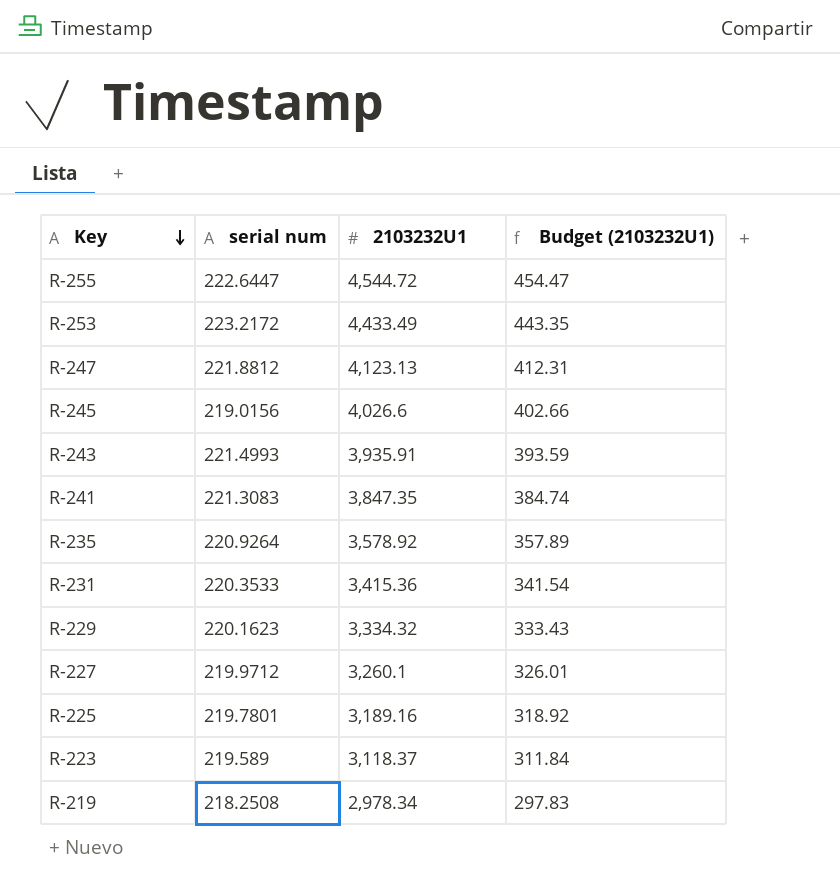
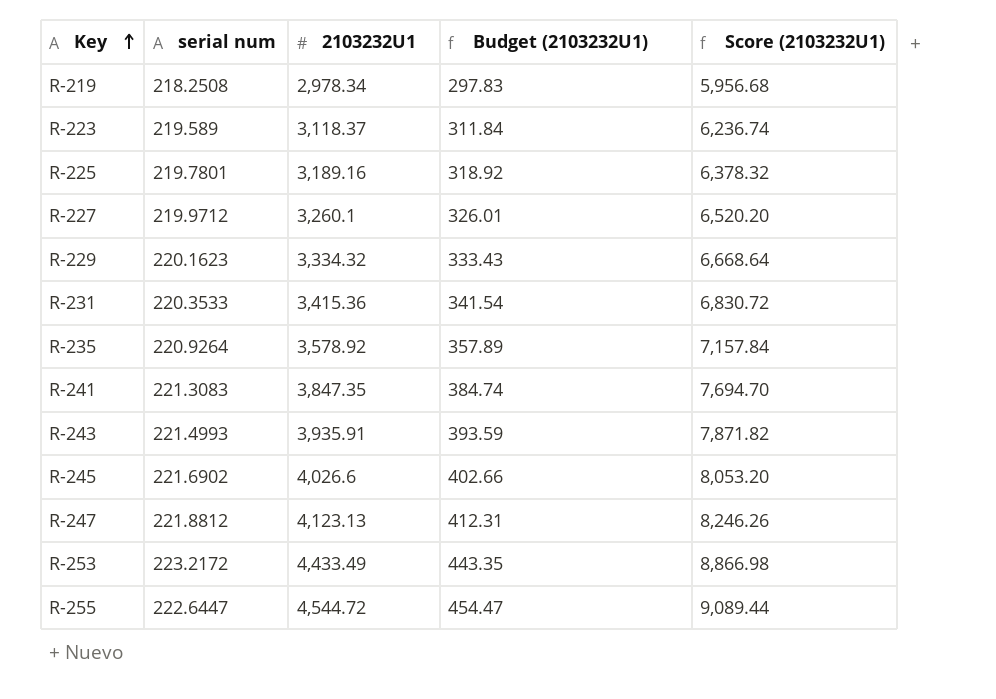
row order: Key descending -> Key ascending
column Score (2103232U1) | formula: none -> [2103232U1] * 2
R-245 | serial num: 219.0156 -> 221.6902

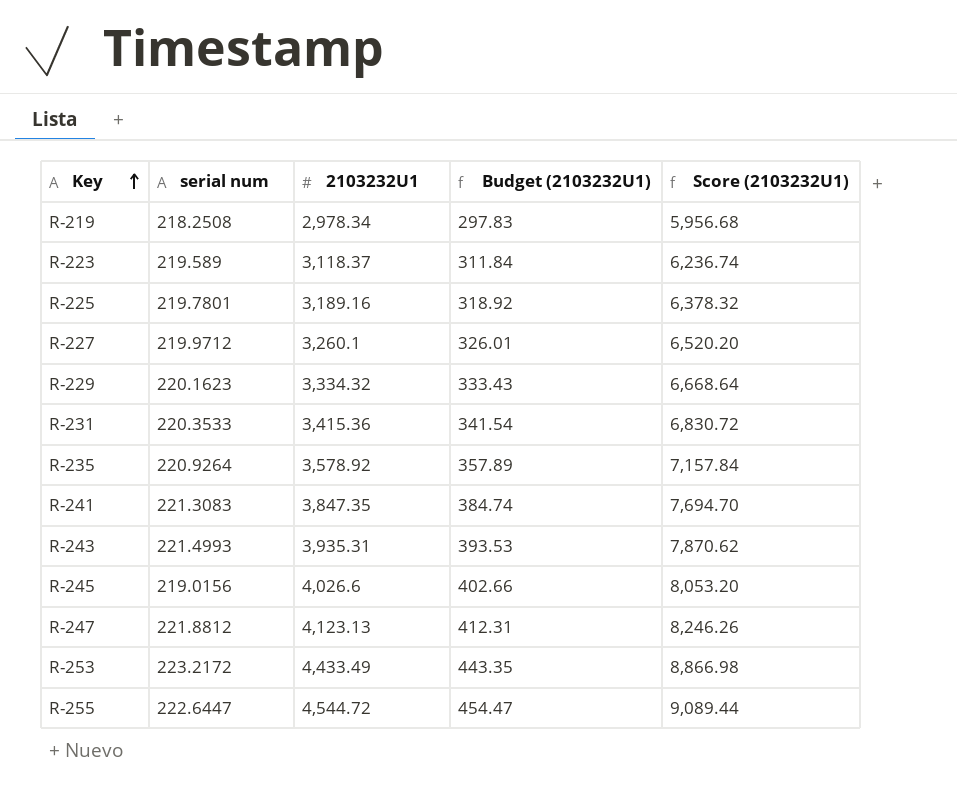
R-243 | 2103232U1: 3,935.91 -> 3,935.31
R-243 | Budget (2103232U1): 393.59 -> 393.53
R-243 | Score (2103232U1): 7,871.82 -> 7,870.62
R-245 | serial num: 221.6902 -> 219.0156

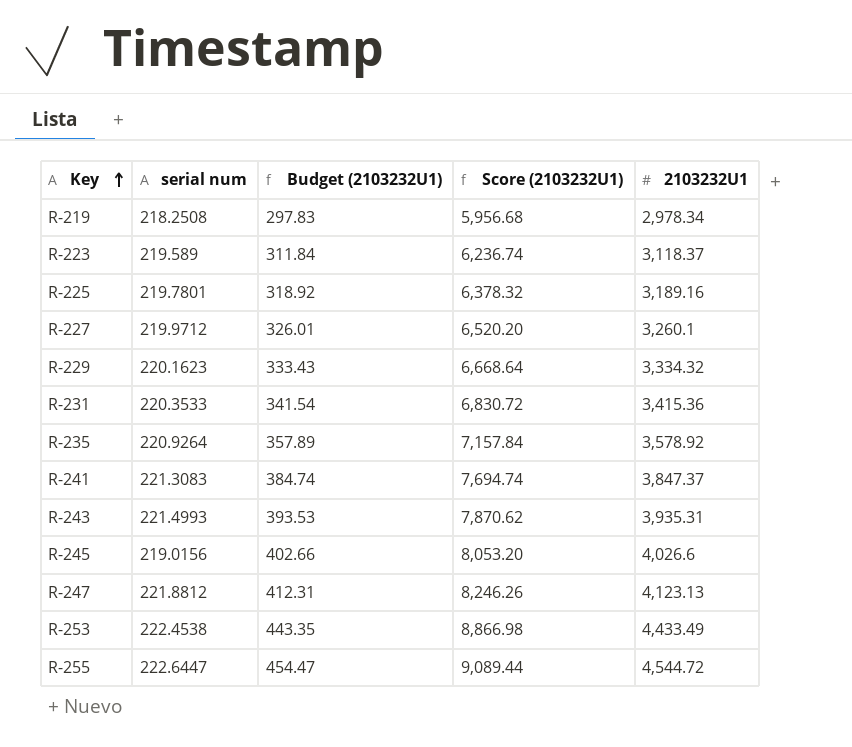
column 2103232U1 | position: 3 -> 5
R-241 | Score (2103232U1): 7,694.70 -> 7,694.74
R-241 | 2103232U1: 3,847.35 -> 3,847.37
R-253 | serial num: 223.2172 -> 222.4538

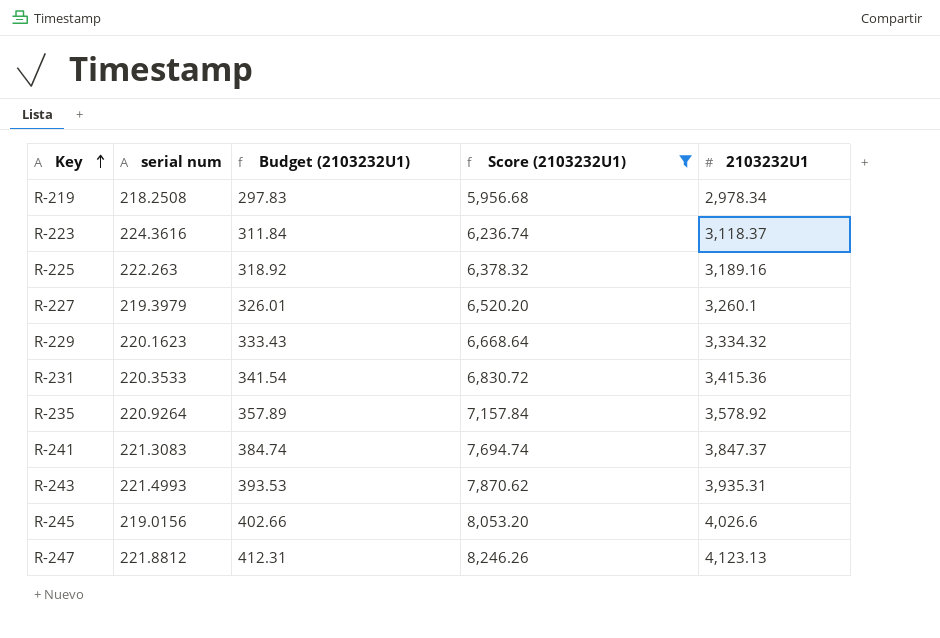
filter: none -> Score (2103232U1) <= 8,246.26
R-223 | serial num: 219.589 -> 224.3616
R-225 | serial num: 219.7801 -> 222.263
R-227 | serial num: 219.9712 -> 219.3979

